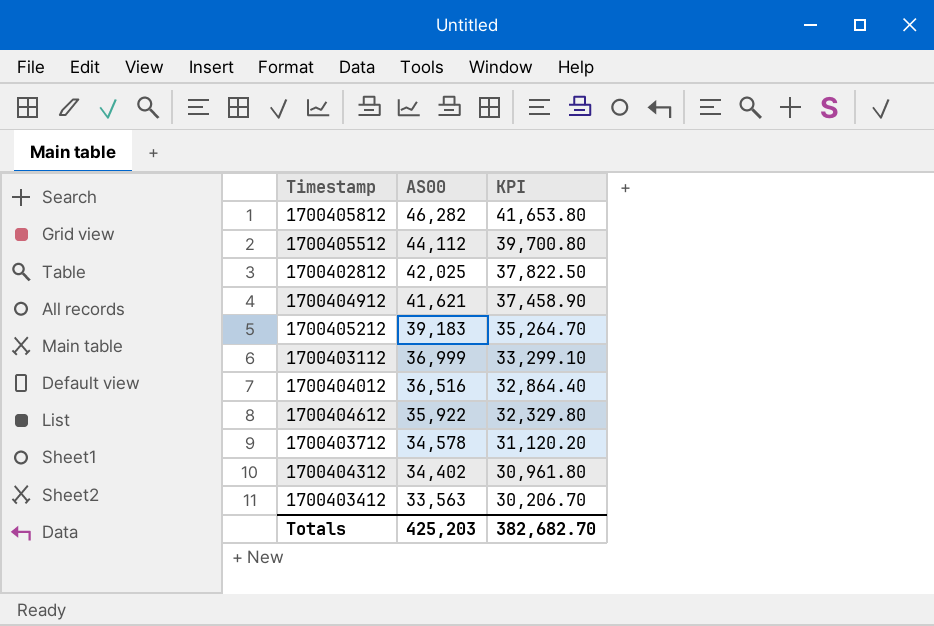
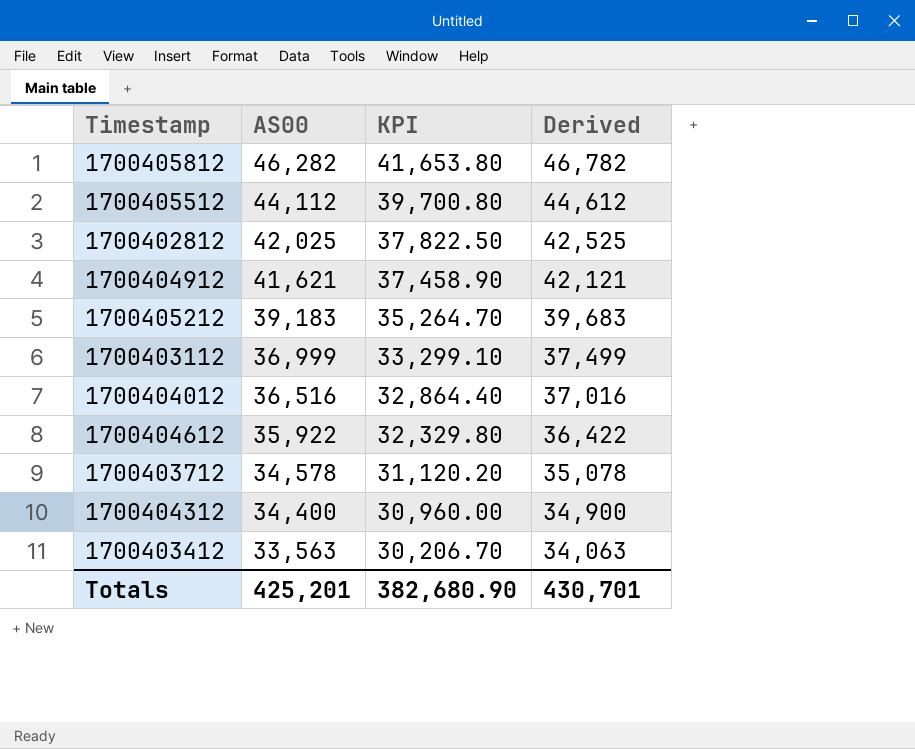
column Derived | formula: none -> [AS00] + 500
1700404312 | AS00: 34,402 -> 34,400
1700404312 | KPI: 30,961.80 -> 30,960.00
Totals | AS00: 425,203 -> 425,201
Totals | KPI: 382,682.70 -> 382,680.90

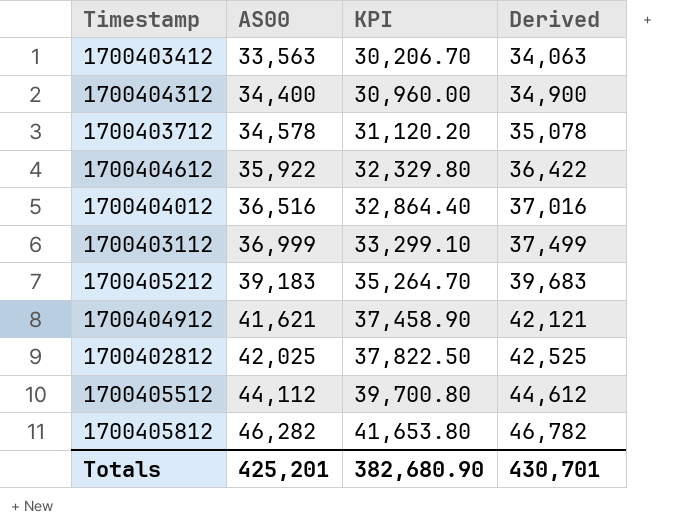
row order: AS00 descending -> AS00 ascending

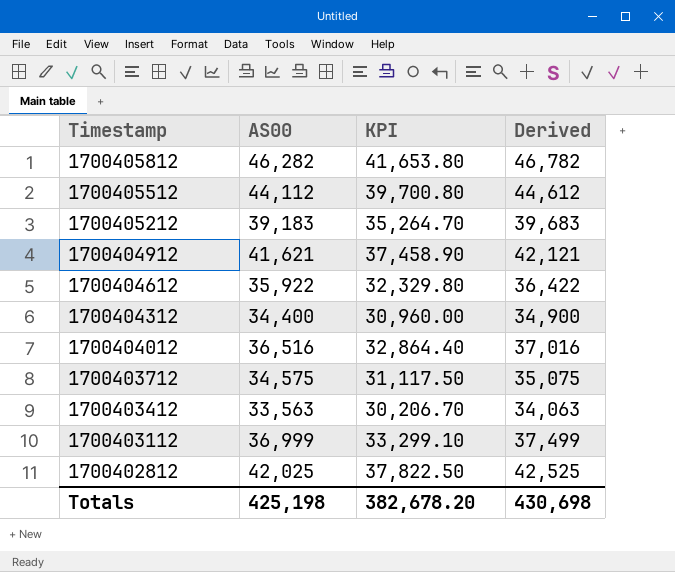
row order: AS00 ascending -> Timestamp descending
1700403712 | AS00: 34,578 -> 34,575
1700403712 | KPI: 31,120.20 -> 31,117.50
1700403712 | Derived: 35,078 -> 35,075
Totals | AS00: 425,201 -> 425,198
Totals | KPI: 382,680.90 -> 382,678.20
Totals | Derived: 430,701 -> 430,698

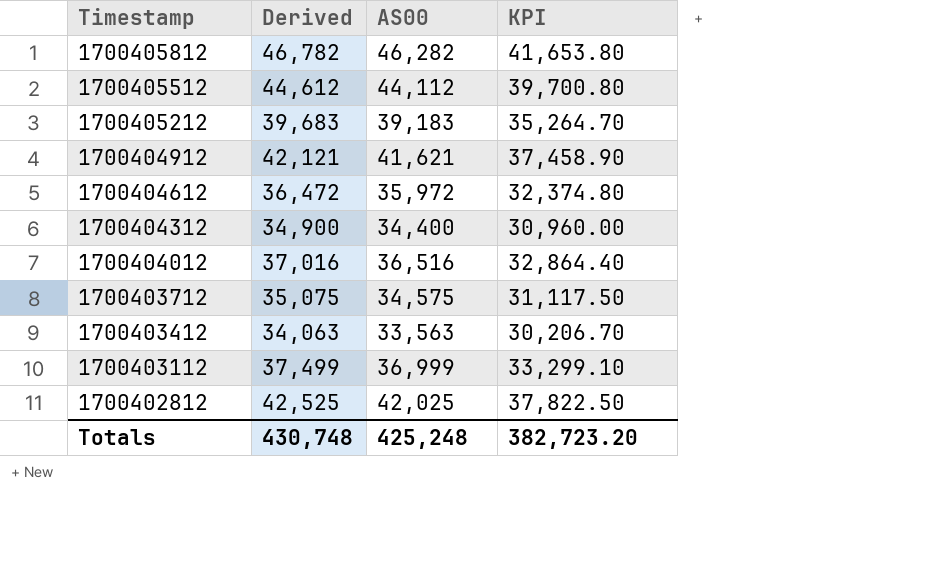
column Derived | position: 4 -> 2
1700404612 | Derived: 36,422 -> 36,472
1700404612 | AS00: 35,922 -> 35,972
1700404612 | KPI: 32,329.80 -> 32,374.80
Totals | Derived: 430,698 -> 430,748
Totals | AS00: 425,198 -> 425,248
Totals | KPI: 382,678.20 -> 382,723.20

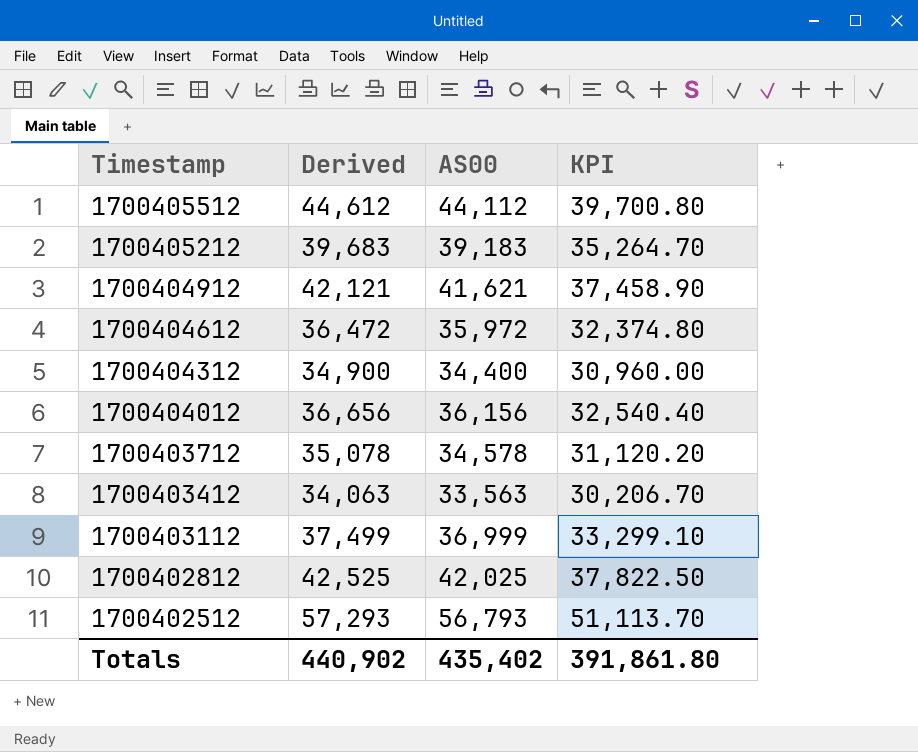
row 1700405812: 46,782 | 46,282 | 41,653.80 -> none
1700404012 | Derived: 37,016 -> 36,656
1700404012 | AS00: 36,516 -> 36,156
1700404012 | KPI: 32,864.40 -> 32,540.40
1700403712 | Derived: 35,075 -> 35,078
1700403712 | AS00: 34,575 -> 34,578
1700403712 | KPI: 31,117.50 -> 31,120.20
row 1700402512: none -> 57,293 | 56,793 | 51,113.70
Totals | Derived: 430,748 -> 440,902
Totals | AS00: 425,248 -> 435,402
Totals | KPI: 382,723.20 -> 391,861.80

